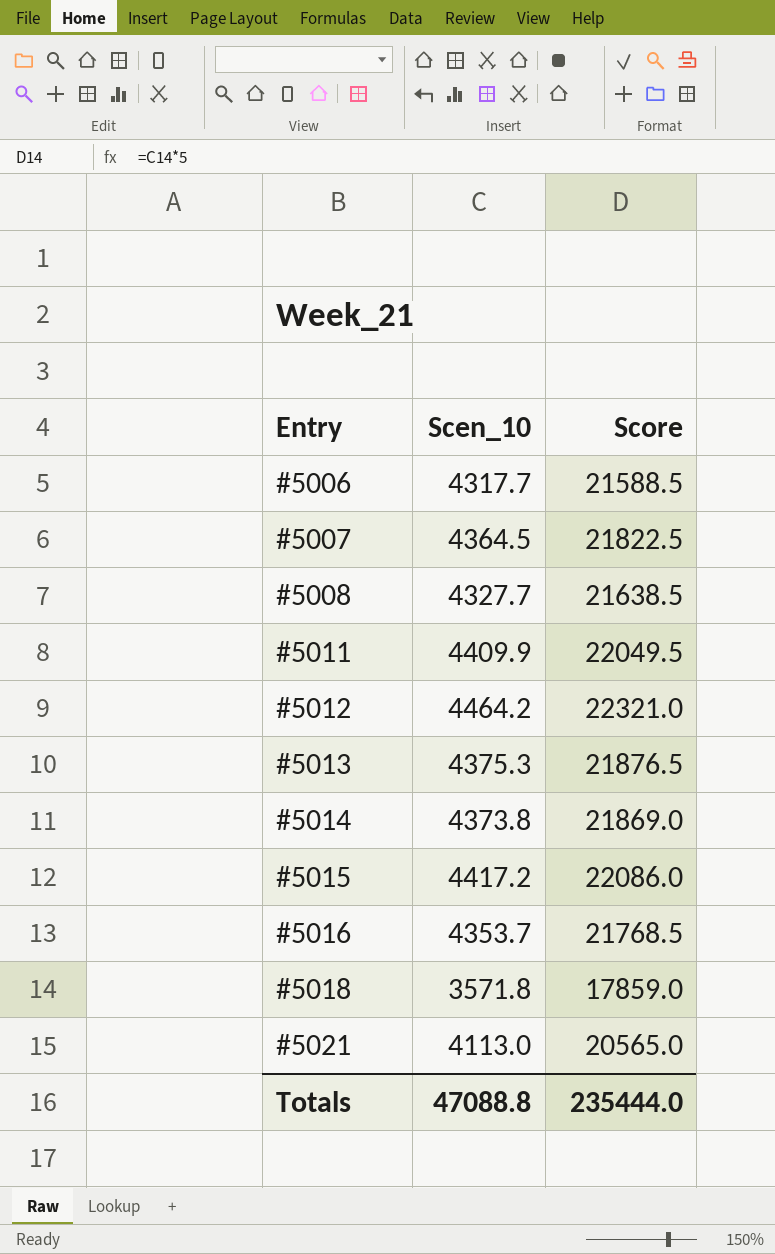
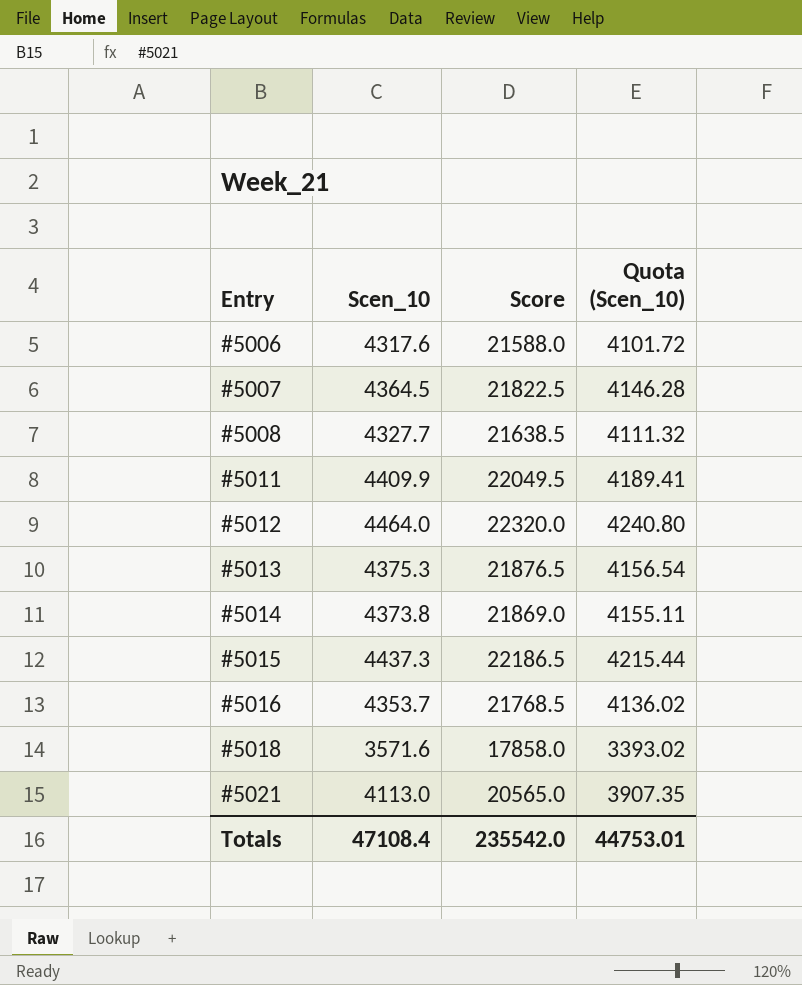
column Quota (Scen_10) | formula: none -> [Scen_10] * 0.95
#5006 | Scen_10: 4317.7 -> 4317.6
#5006 | Score: 21588.5 -> 21588.0
#5012 | Scen_10: 4464.2 -> 4464.0
#5012 | Score: 22321.0 -> 22320.0
#5015 | Scen_10: 4417.2 -> 4437.3
#5015 | Score: 22086.0 -> 22186.5
#5018 | Scen_10: 3571.8 -> 3571.6
#5018 | Score: 17859.0 -> 17858.0
Totals | Scen_10: 47088.8 -> 47108.4
Totals | Score: 235444.0 -> 235542.0

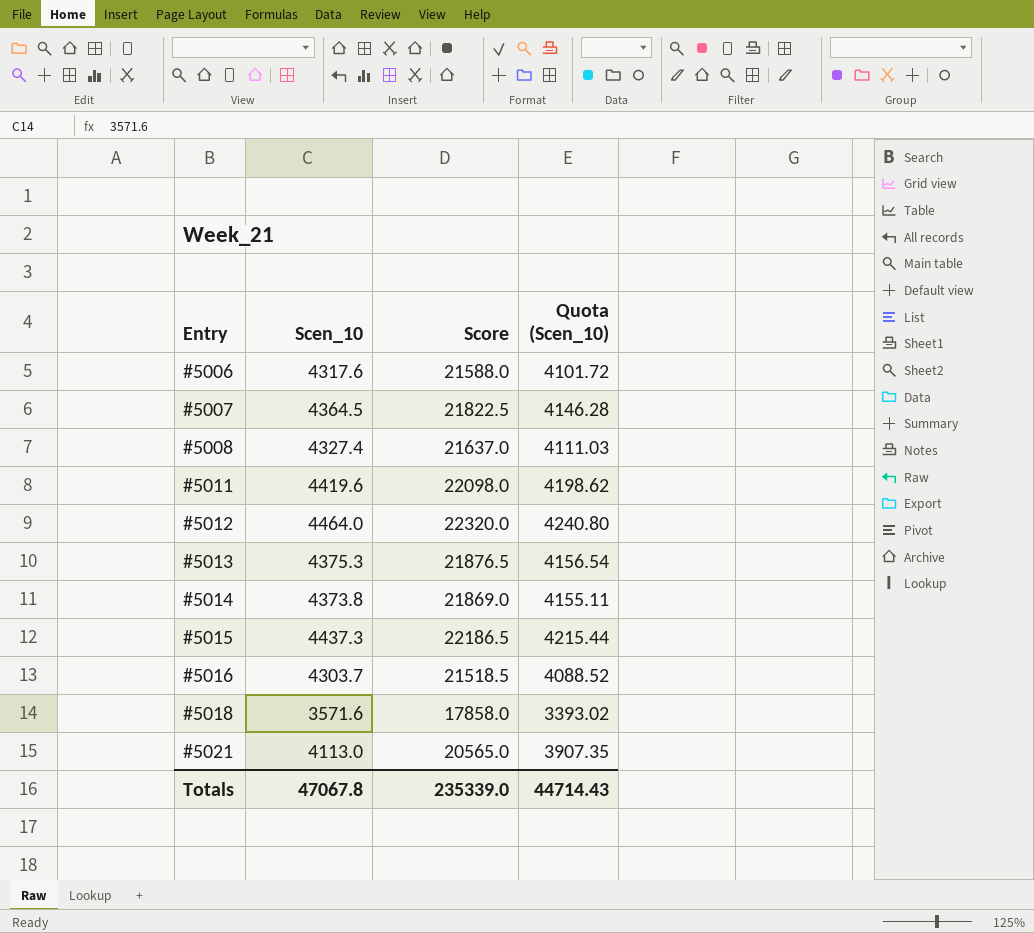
#5008 | Scen_10: 4327.7 -> 4327.4
#5008 | Score: 21638.5 -> 21637.0
#5008 | Quota (Scen_10): 4111.32 -> 4111.03
#5011 | Scen_10: 4409.9 -> 4419.6
#5011 | Score: 22049.5 -> 22098.0
#5011 | Quota (Scen_10): 4189.41 -> 4198.62
#5016 | Scen_10: 4353.7 -> 4303.7
#5016 | Score: 21768.5 -> 21518.5
#5016 | Quota (Scen_10): 4136.02 -> 4088.52
Totals | Scen_10: 47108.4 -> 47067.8
Totals | Score: 235542.0 -> 235339.0
Totals | Quota (Scen_10): 44753.01 -> 44714.43

